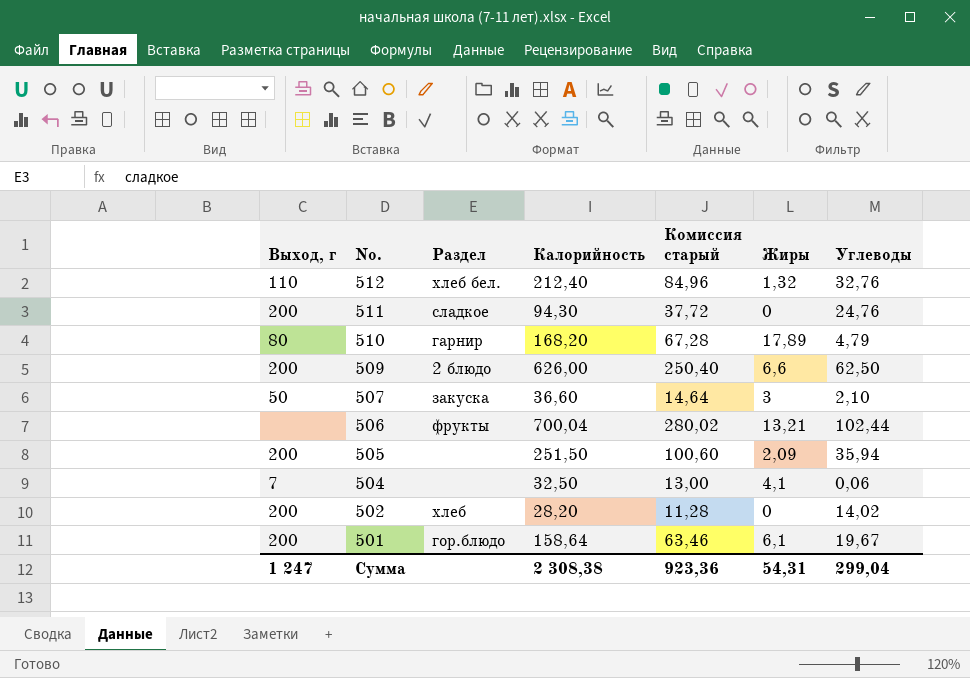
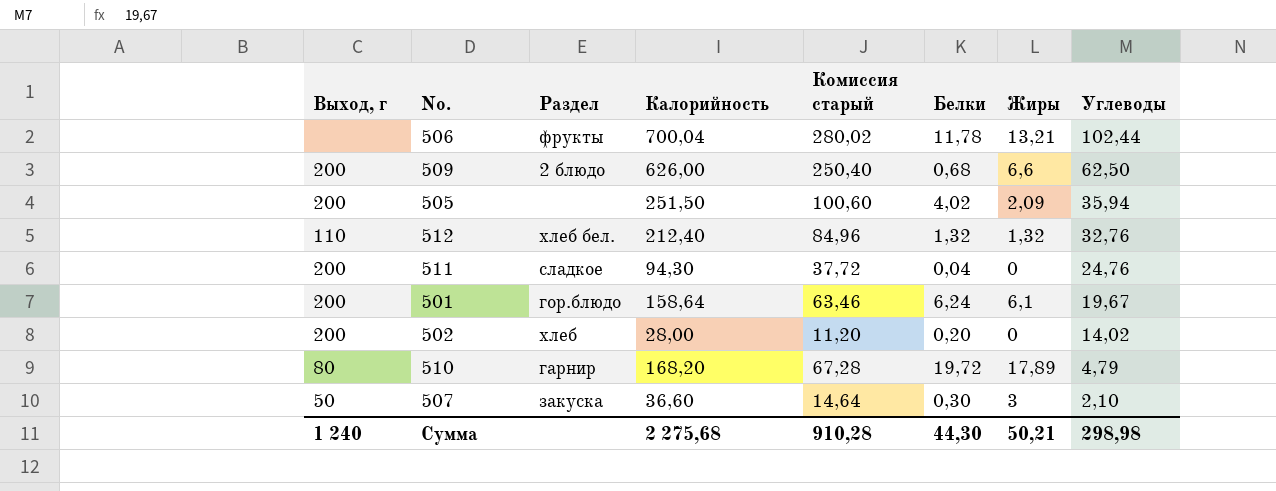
row order: No. descending -> Углеводы descending
column Белки | position: none -> 6
row 504: 7 | none | 32,50 | 13,00 | 4,1 | 0,06 -> none
502 | Калорийность: 28,20 -> 28,00
502 | Комиссия старый: 11,28 -> 11,20
Сумма | Выход, г: 1 247 -> 1 240
Сумма | Калорийность: 2 308,38 -> 2 275,68
Сумма | Комиссия старый: 923,36 -> 910,28
Сумма | Жиры: 54,31 -> 50,21
Сумма | Углеводы: 299,04 -> 298,98

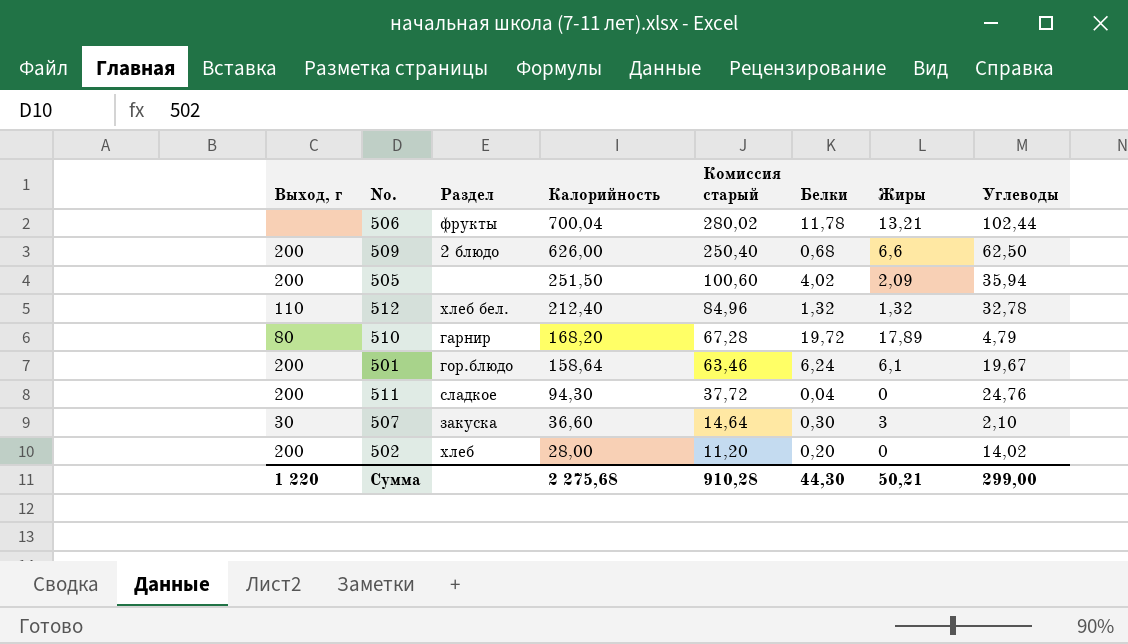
row order: Углеводы descending -> Калорийность descending
512 | Углеводы: 32,76 -> 32,78
507 | Выход, г: 50 -> 30
Сумма | Выход, г: 1 240 -> 1 220
Сумма | Углеводы: 298,98 -> 299,00

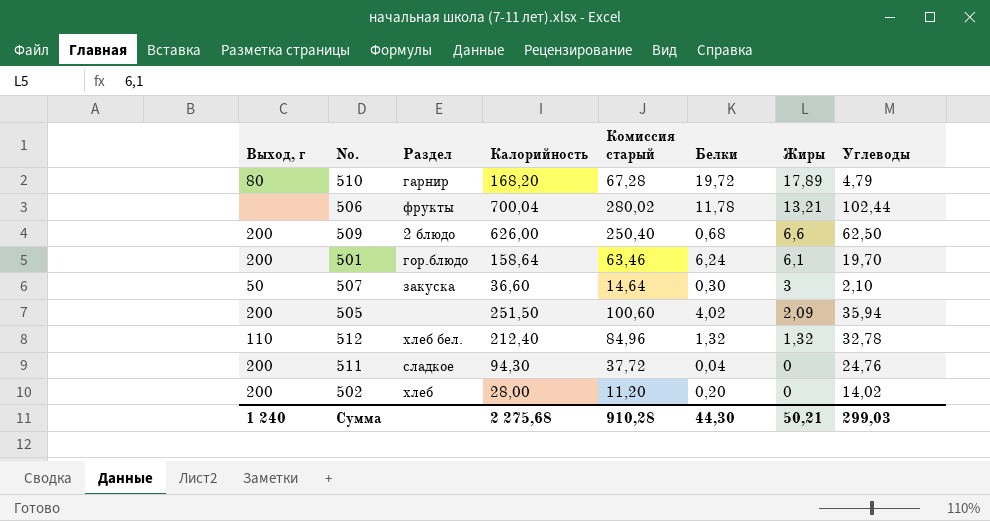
row order: Калорийность descending -> Жиры descending
501 | Углеводы: 19,67 -> 19,70
507 | Выход, г: 30 -> 50
Сумма | Выход, г: 1 220 -> 1 240
Сумма | Углеводы: 299,00 -> 299,03

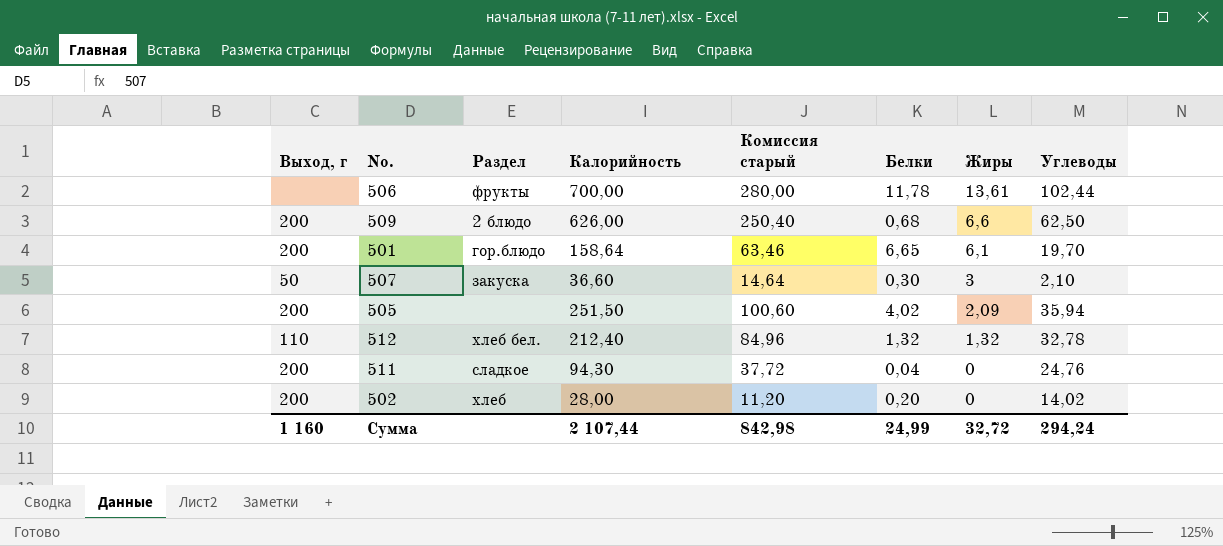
row 510: 80 | гарнир | 168,20 | 67,28 | 19,72 | 17,89 | 4,79 -> none
506 | Калорийность: 700,04 -> 700,00
506 | Комиссия старый: 280,02 -> 280,00
506 | Жиры: 13,21 -> 13,61
501 | Белки: 6,24 -> 6,65
Сумма | Выход, г: 1 240 -> 1 160
Сумма | Калорийность: 2 275,68 -> 2 107,44
Сумма | Комиссия старый: 910,28 -> 842,98
Сумма | Белки: 44,30 -> 24,99
Сумма | Жиры: 50,21 -> 32,72
Сумма | Углеводы: 299,03 -> 294,24

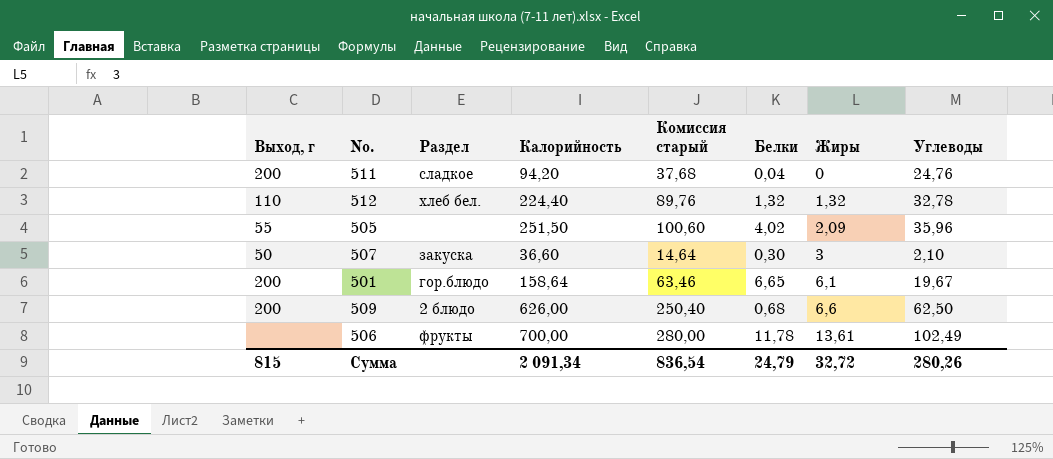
row order: Жиры descending -> Жиры ascending
row 502: 200 | хлеб | 28,00 | 11,20 | 0,20 | 0 | 14,02 -> none
511 | Калорийность: 94,30 -> 94,20
511 | Комиссия старый: 37,72 -> 37,68
512 | Калорийность: 212,40 -> 224,40
512 | Комиссия старый: 84,96 -> 89,76
505 | Выход, г: 200 -> 55
505 | Углеводы: 35,94 -> 35,96
501 | Углеводы: 19,70 -> 19,67
506 | Углеводы: 102,44 -> 102,49
Сумма | Выход, г: 1 160 -> 815
Сумма | Калорийность: 2 107,44 -> 2 091,34
Сумма | Комиссия старый: 842,98 -> 836,54
Сумма | Белки: 24,99 -> 24,79
Сумма | Углеводы: 294,24 -> 280,26

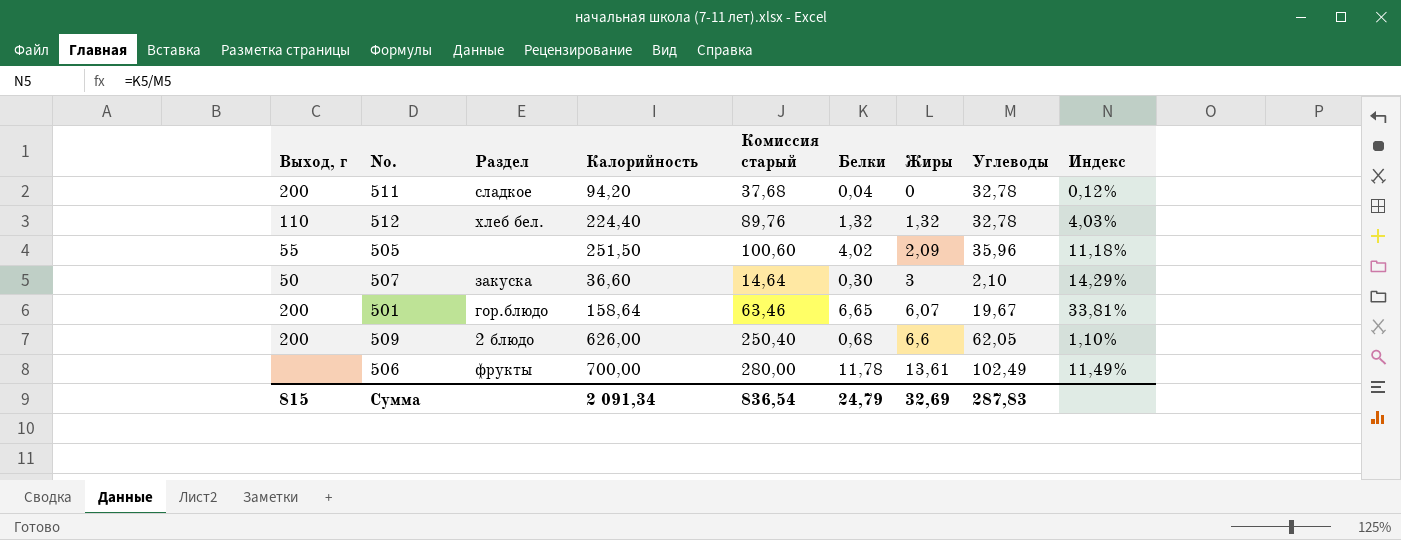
column Индекс | formula: none -> [Белки] / [Углеводы]
511 | Углеводы: 24,76 -> 32,78
501 | Жиры: 6,1 -> 6,07
509 | Углеводы: 62,50 -> 62,05
Сумма | Жиры: 32,72 -> 32,69
Сумма | Углеводы: 280,26 -> 287,83

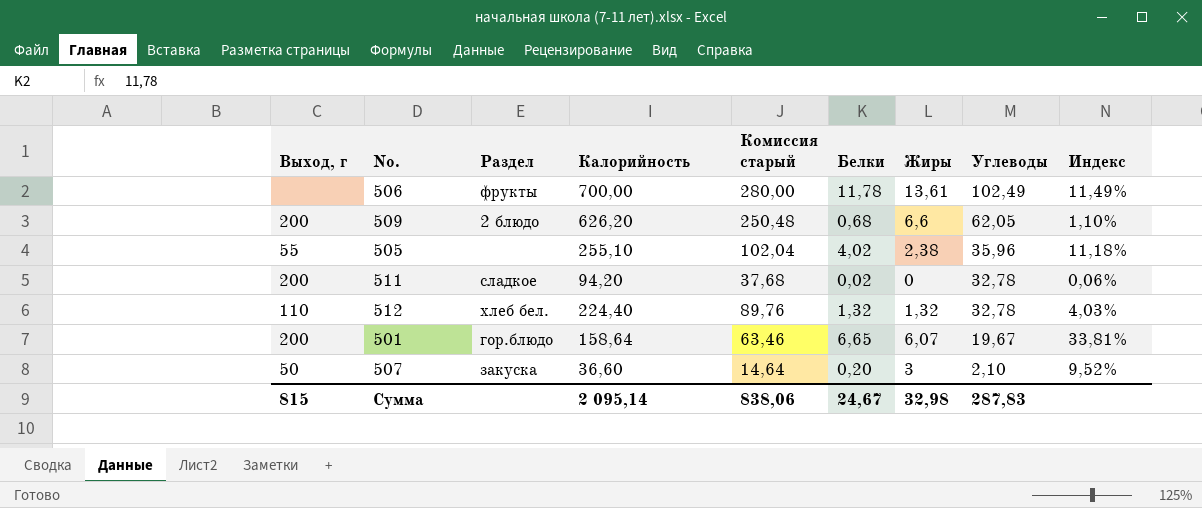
row order: Жиры ascending -> Углеводы descending
509 | Калорийность: 626,00 -> 626,20
509 | Комиссия старый: 250,40 -> 250,48
505 | Калорийность: 251,50 -> 255,10
505 | Комиссия старый: 100,60 -> 102,04
505 | Жиры: 2,09 -> 2,38
511 | Белки: 0,04 -> 0,02
511 | Индекс: 0,12% -> 0,06%
507 | Белки: 0,30 -> 0,20
507 | Индекс: 14,29% -> 9,52%
Сумма | Калорийность: 2 091,34 -> 2 095,14
Сумма | Комиссия старый: 836,54 -> 838,06
Сумма | Белки: 24,79 -> 24,67
Сумма | Жиры: 32,69 -> 32,98

